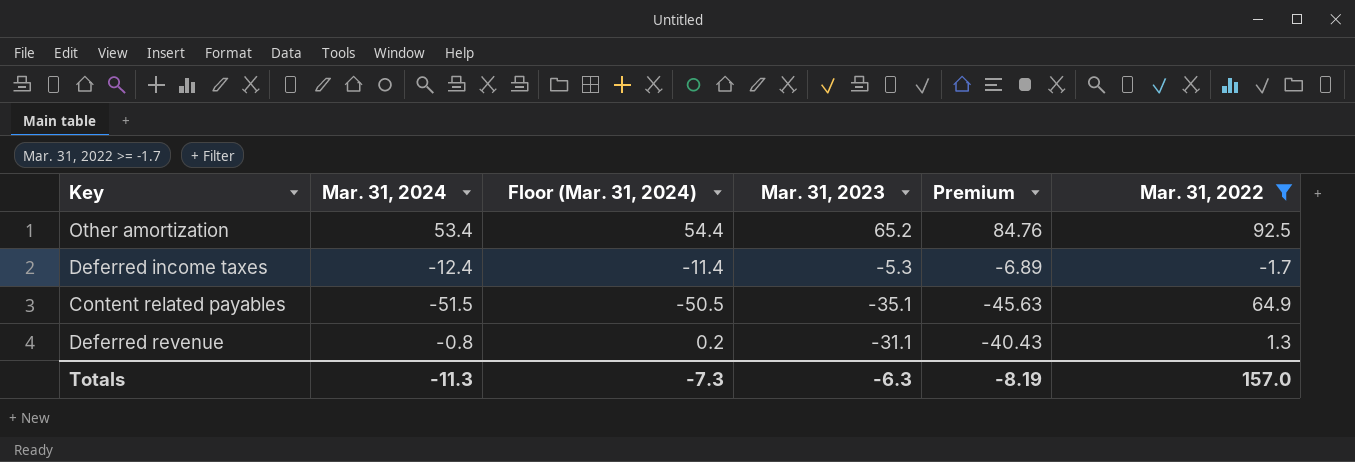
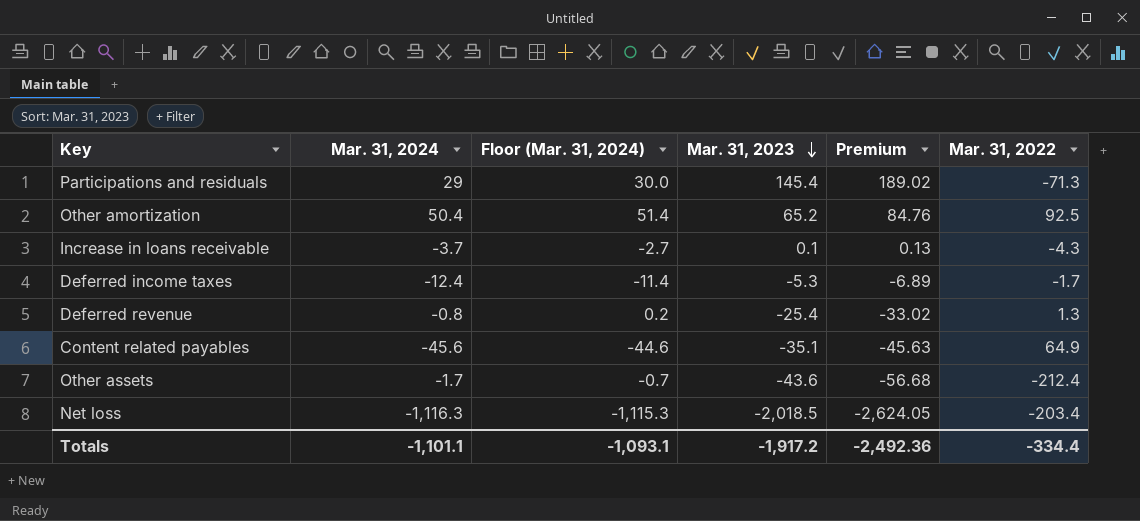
filter: Mar. 31, 2022 >= -1.7 -> none
row order: none -> Mar. 31, 2023 descending
Other amortization | Mar. 31, 2024: 53.4 -> 50.4
Other amortization | Floor (Mar. 31, 2024): 54.4 -> 51.4
Deferred revenue | Mar. 31, 2023: -31.1 -> -25.4
Deferred revenue | Premium: -40.43 -> -33.02
Content related payables | Mar. 31, 2024: -51.5 -> -45.6
Content related payables | Floor (Mar. 31, 2024): -50.5 -> -44.6
Totals | Mar. 31, 2024: -11.3 -> -1,101.1
Totals | Floor (Mar. 31, 2024): -7.3 -> -1,093.1
Totals | Mar. 31, 2023: -6.3 -> -1,917.2
Totals | Premium: -8.19 -> -2,492.36
Totals | Mar. 31, 2022: 157.0 -> -334.4

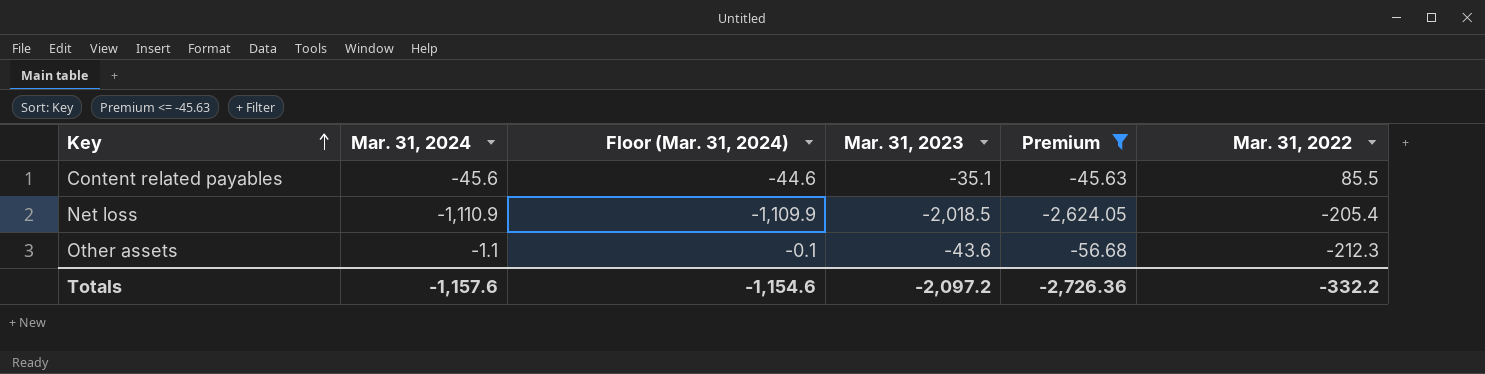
filter: none -> Premium <= -45.63
row order: Mar. 31, 2023 descending -> Key ascending
Content related payables | Mar. 31, 2022: 64.9 -> 85.5
Net loss | Mar. 31, 2024: -1,116.3 -> -1,110.9
Net loss | Floor (Mar. 31, 2024): -1,115.3 -> -1,109.9
Net loss | Mar. 31, 2022: -203.4 -> -205.4
Other assets | Mar. 31, 2024: -1.7 -> -1.1
Other assets | Floor (Mar. 31, 2024): -0.7 -> -0.1
Other assets | Mar. 31, 2022: -212.4 -> -212.3
Totals | Mar. 31, 2024: -1,101.1 -> -1,157.6
Totals | Floor (Mar. 31, 2024): -1,093.1 -> -1,154.6
Totals | Mar. 31, 2023: -1,917.2 -> -2,097.2
Totals | Premium: -2,492.36 -> -2,726.36
Totals | Mar. 31, 2022: -334.4 -> -332.2

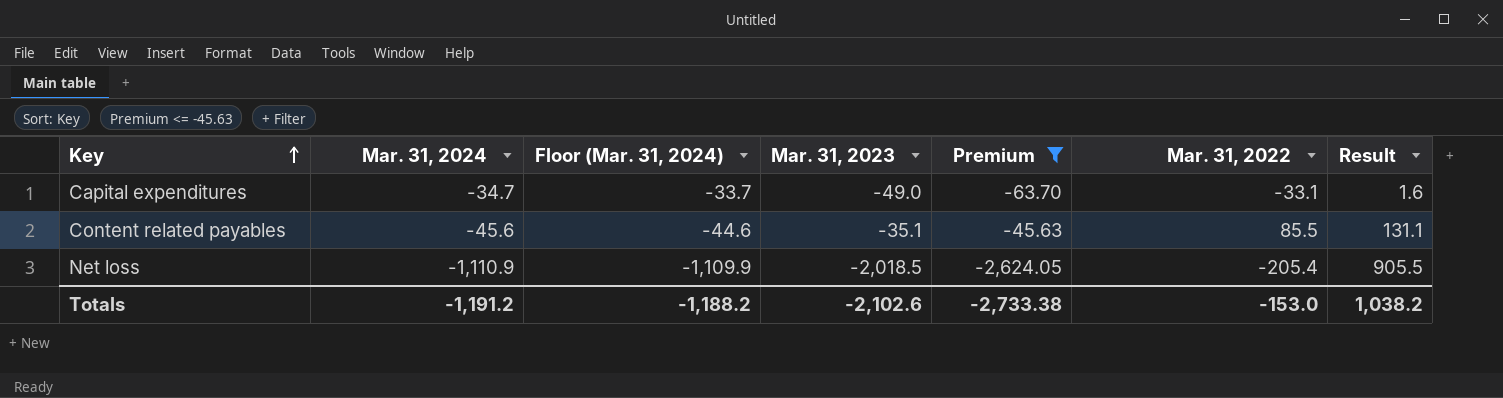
column Result | formula: none -> [Mar. 31, 2022] - [Mar. 31, 2024]
row Other assets: -1.1 | -0.1 | -43.6 | -56.68 | -212.3 -> none
row Capital expenditures: none -> -34.7 | -33.7 | -49.0 | -63.70 | -33.1 | 1.6
Totals | Mar. 31, 2024: -1,157.6 -> -1,191.2
Totals | Floor (Mar. 31, 2024): -1,154.6 -> -1,188.2
Totals | Mar. 31, 2023: -2,097.2 -> -2,102.6
Totals | Premium: -2,726.36 -> -2,733.38
Totals | Mar. 31, 2022: -332.2 -> -153.0

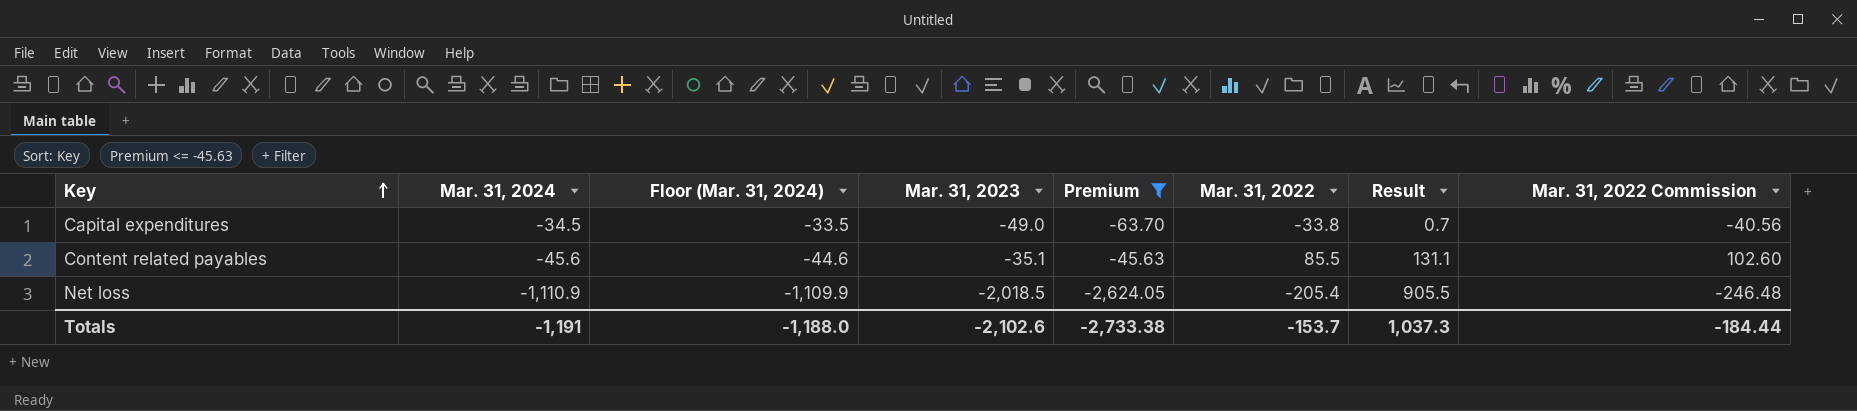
column Mar. 31, 2022 Commission | formula: none -> [Mar. 31, 2022] * 1.2
Capital expenditures | Mar. 31, 2024: -34.7 -> -34.5
Capital expenditures | Floor (Mar. 31, 2024): -33.7 -> -33.5
Capital expenditures | Mar. 31, 2022: -33.1 -> -33.8
Capital expenditures | Result: 1.6 -> 0.7
Totals | Mar. 31, 2024: -1,191.2 -> -1,191
Totals | Floor (Mar. 31, 2024): -1,188.2 -> -1,188.0
Totals | Mar. 31, 2022: -153.0 -> -153.7
Totals | Result: 1,038.2 -> 1,037.3

